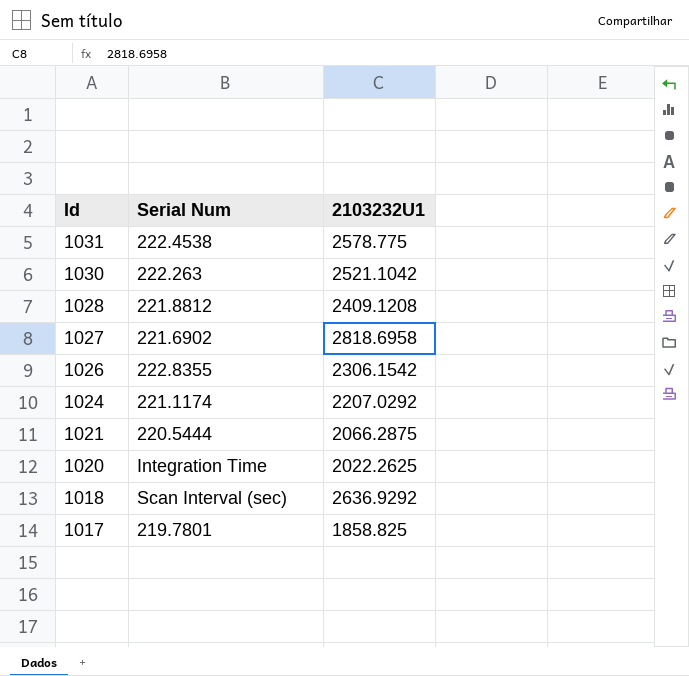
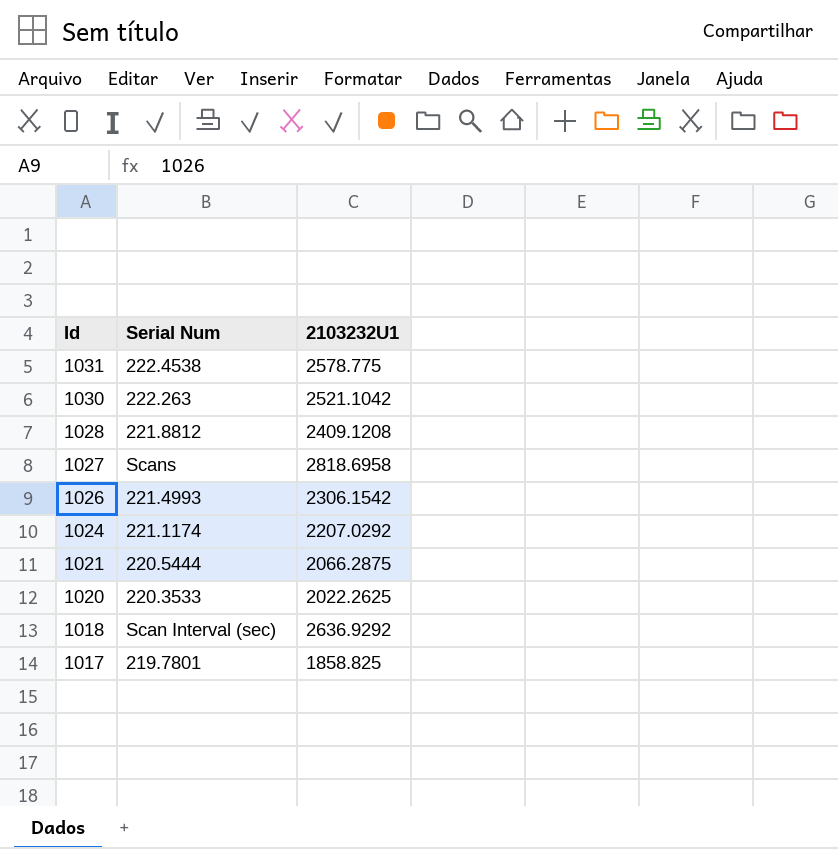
1027 | Serial Num: 221.6902 -> Scans
1026 | Serial Num: 222.8355 -> 221.4993
1020 | Serial Num: Integration Time -> 220.3533

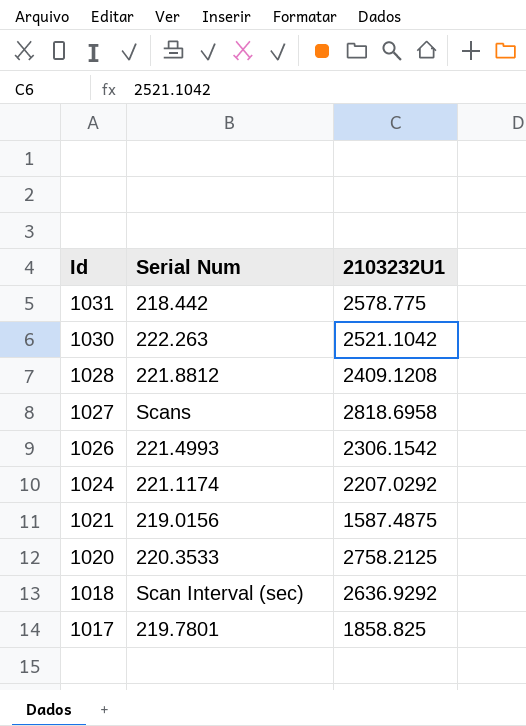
1031 | Serial Num: 222.4538 -> 218.442
1021 | Serial Num: 220.5444 -> 219.0156
1021 | 2103232U1: 2066.2875 -> 1587.4875
1020 | 2103232U1: 2022.2625 -> 2758.2125

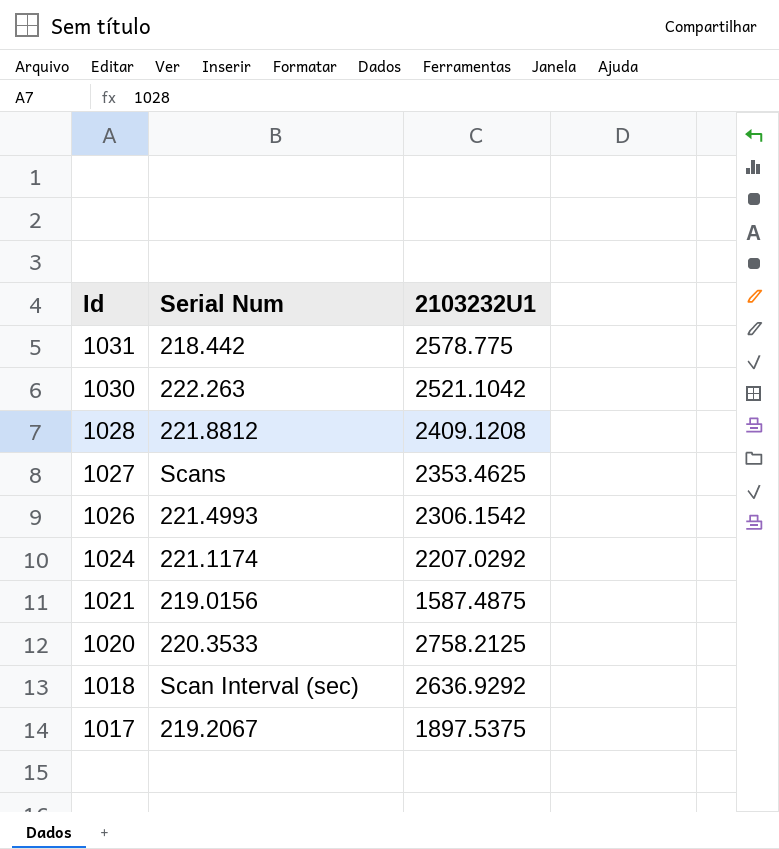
1027 | 2103232U1: 2818.6958 -> 2353.4625
1017 | Serial Num: 219.7801 -> 219.2067
1017 | 2103232U1: 1858.825 -> 1897.5375

